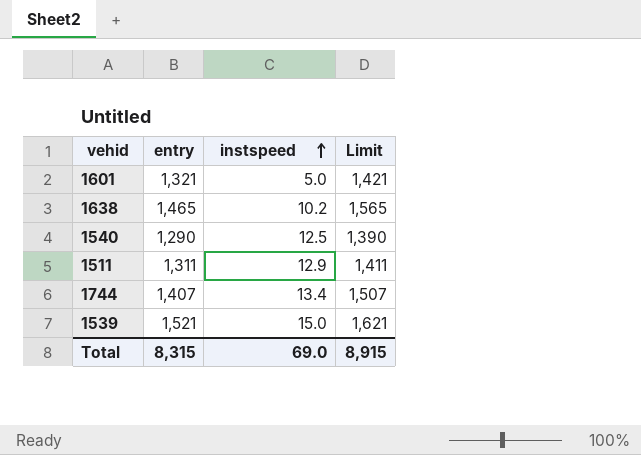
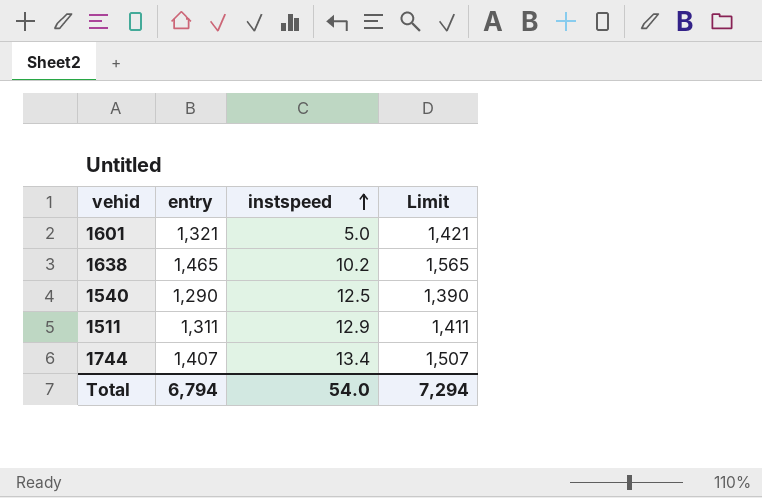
row 1539: 1,521 | 15.0 | 1,621 -> none
Total | entry: 8,315 -> 6,794
Total | instspeed: 69.0 -> 54.0
Total | Limit: 8,915 -> 7,294

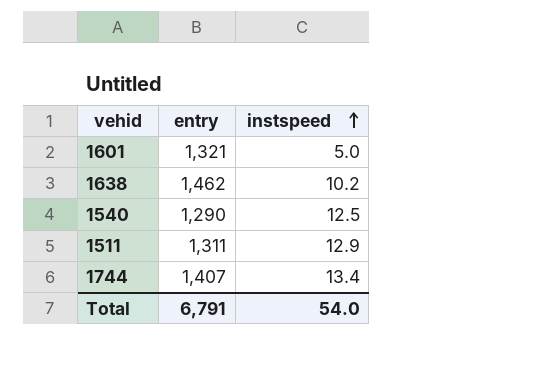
column Limit | formula: [entry] + 100 -> none
1638 | entry: 1,465 -> 1,462
Total | entry: 6,794 -> 6,791

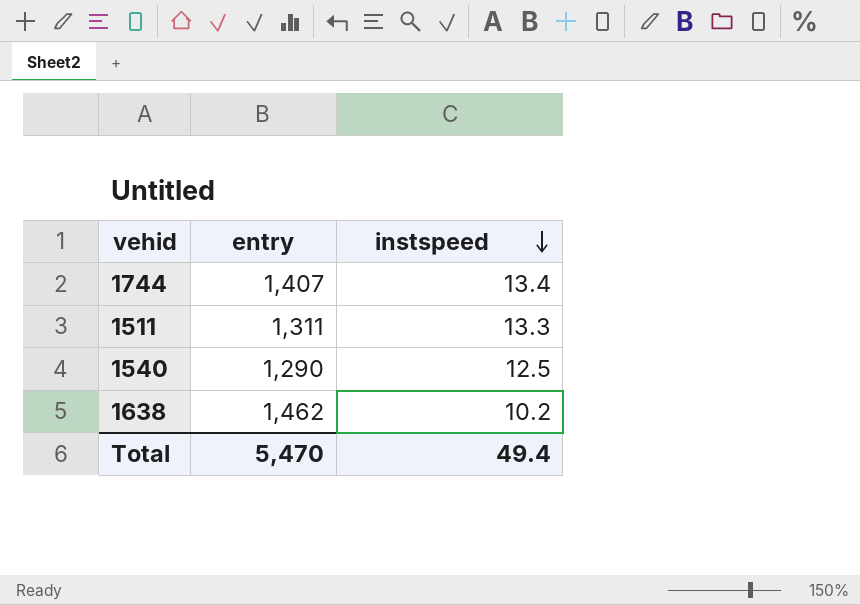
row order: instspeed ascending -> instspeed descending
row 1601: 1,321 | 5.0 -> none
1511 | instspeed: 12.9 -> 13.3
Total | entry: 6,791 -> 5,470
Total | instspeed: 54.0 -> 49.4

